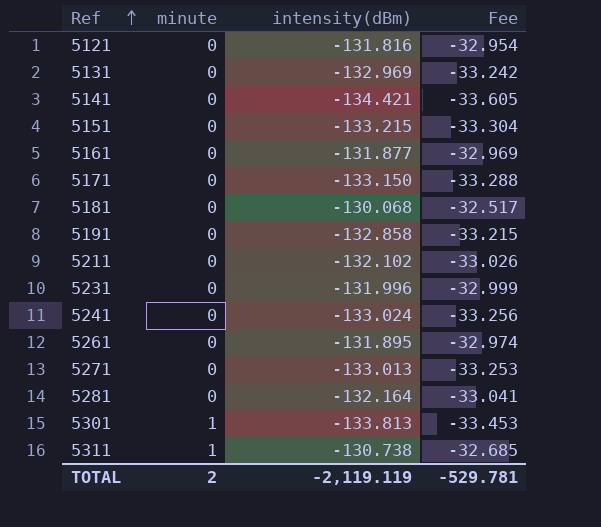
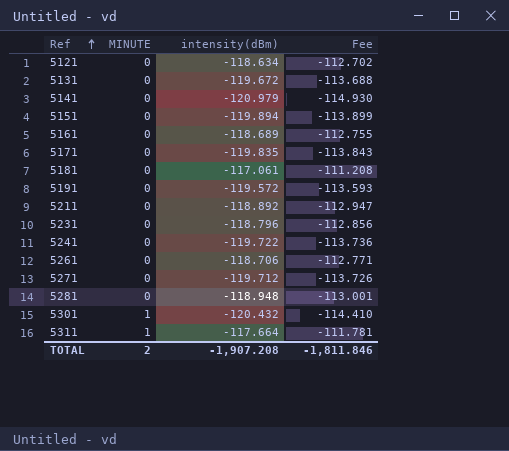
column name: minute -> MINUTE
column Fee | formula: [intensity(dBm)] * 0.25 -> [intensity(dBm)] * 0.95
5121 | intensity(dBm): -131.816 -> -118.634
5131 | intensity(dBm): -132.969 -> -119.672
5141 | intensity(dBm): -134.421 -> -120.979
5151 | intensity(dBm): -133.215 -> -119.894
5161 | intensity(dBm): -131.877 -> -118.689
5171 | intensity(dBm): -133.150 -> -119.835
5181 | intensity(dBm): -130.068 -> -117.061
5191 | intensity(dBm): -132.858 -> -119.572
5211 | intensity(dBm): -132.102 -> -118.892
5231 | intensity(dBm): -131.996 -> -118.796
5241 | intensity(dBm): -133.024 -> -119.722
5261 | intensity(dBm): -131.895 -> -118.706
5271 | intensity(dBm): -133.013 -> -119.712
5281 | intensity(dBm): -132.164 -> -118.948
5301 | intensity(dBm): -133.813 -> -120.432
5311 | intensity(dBm): -130.738 -> -117.664
TOTAL | intensity(dBm): -2,119.119 -> -1,907.208
TOTAL | Fee: -529.781 -> -1,811.846

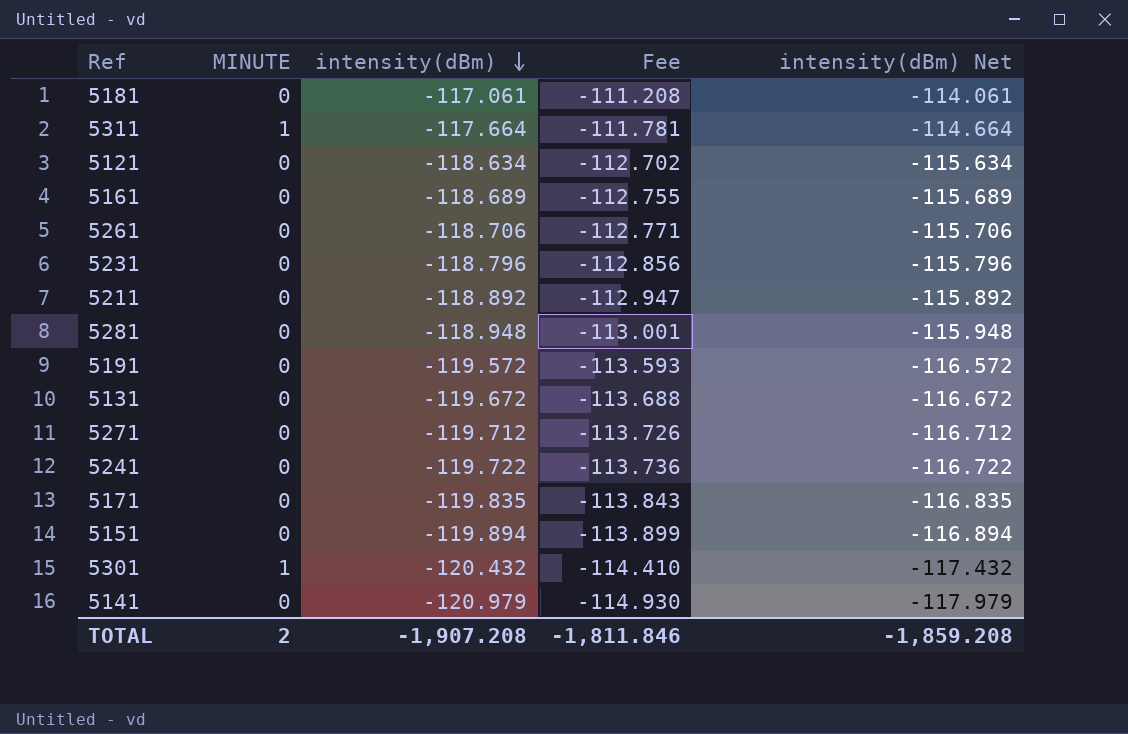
row order: Ref ascending -> intensity(dBm) descending
column intensity(dBm) Net | formula: none -> [intensity(dBm)] + 3

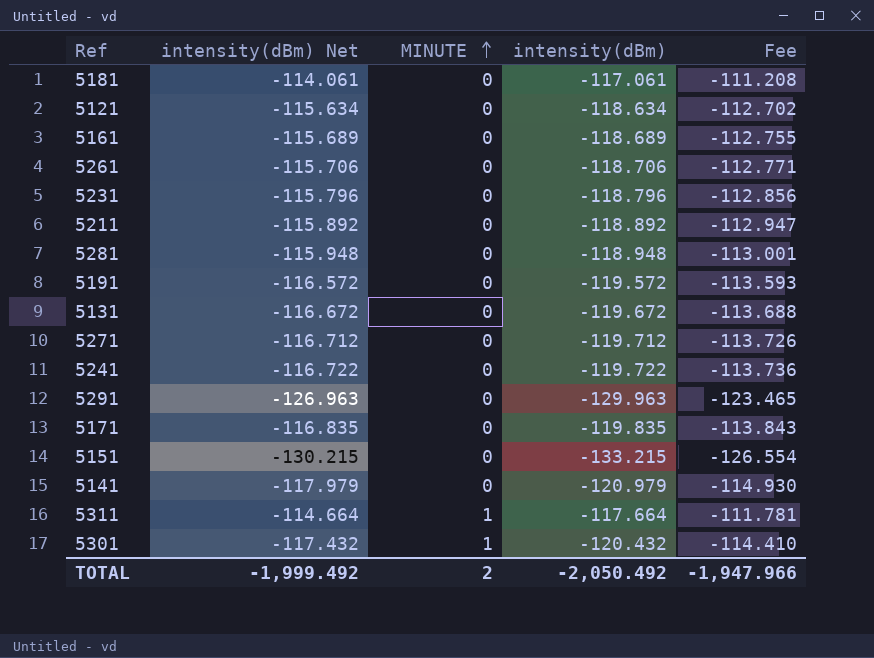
row order: intensity(dBm) descending -> MINUTE ascending
column intensity(dBm) Net | position: 5 -> 2
row 5291: none -> -126.963 | 0 | -129.963 | -123.465
5151 | intensity(dBm) Net: -116.894 -> -130.215
5151 | intensity(dBm): -119.894 -> -133.215
5151 | Fee: -113.899 -> -126.554
TOTAL | intensity(dBm) Net: -1,859.208 -> -1,999.492
TOTAL | intensity(dBm): -1,907.208 -> -2,050.492
TOTAL | Fee: -1,811.846 -> -1,947.966

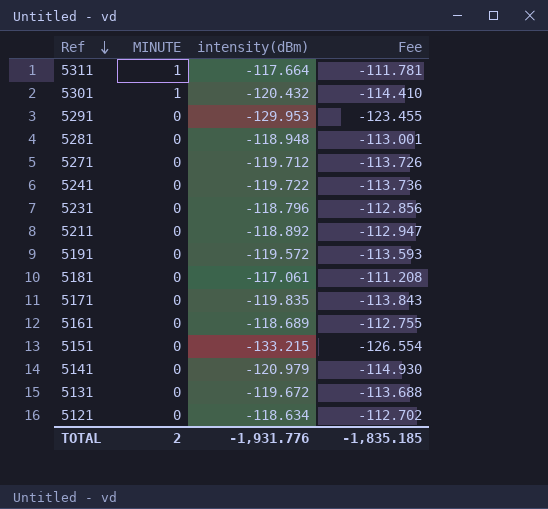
row order: MINUTE ascending -> Ref descending
column intensity(dBm) Net | formula: [intensity(dBm)] + 3 -> none
row 5261: -115.706 | 0 | -118.706 | -112.771 -> none
5291 | intensity(dBm): -129.963 -> -129.953
5291 | Fee: -123.465 -> -123.455
TOTAL | intensity(dBm): -2,050.492 -> -1,931.776
TOTAL | Fee: -1,947.966 -> -1,835.185

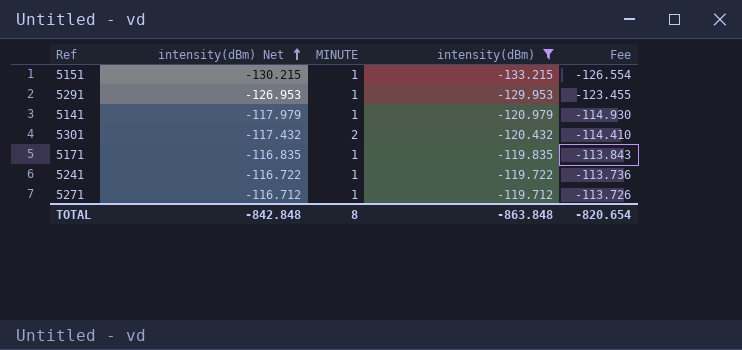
filter: none -> intensity(dBm) <= -119.712
row order: Ref descending -> intensity(dBm) Net ascending
column intensity(dBm) Net | formula: none -> [intensity(dBm)] + 3
5151 | MINUTE: 0 -> 1
5291 | MINUTE: 0 -> 1
5141 | MINUTE: 0 -> 1
5301 | MINUTE: 1 -> 2
5171 | MINUTE: 0 -> 1
5241 | MINUTE: 0 -> 1
5271 | MINUTE: 0 -> 1
TOTAL | MINUTE: 2 -> 8
TOTAL | intensity(dBm): -1,931.776 -> -863.848
TOTAL | Fee: -1,835.185 -> -820.654

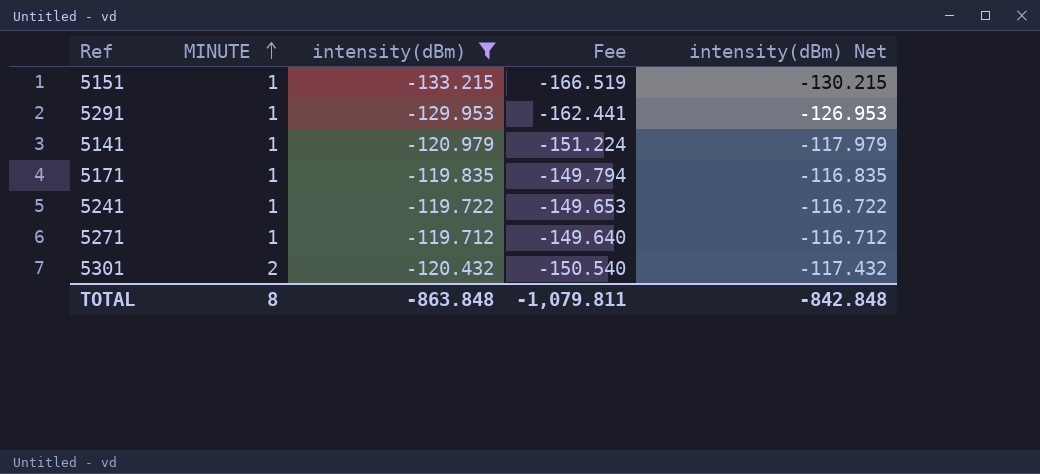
row order: intensity(dBm) Net ascending -> MINUTE ascending
column Fee | formula: [intensity(dBm)] * 0.95 -> [intensity(dBm)] * 1.25
column intensity(dBm) Net | position: 2 -> 5
TOTAL | Fee: -820.654 -> -1,079.811

